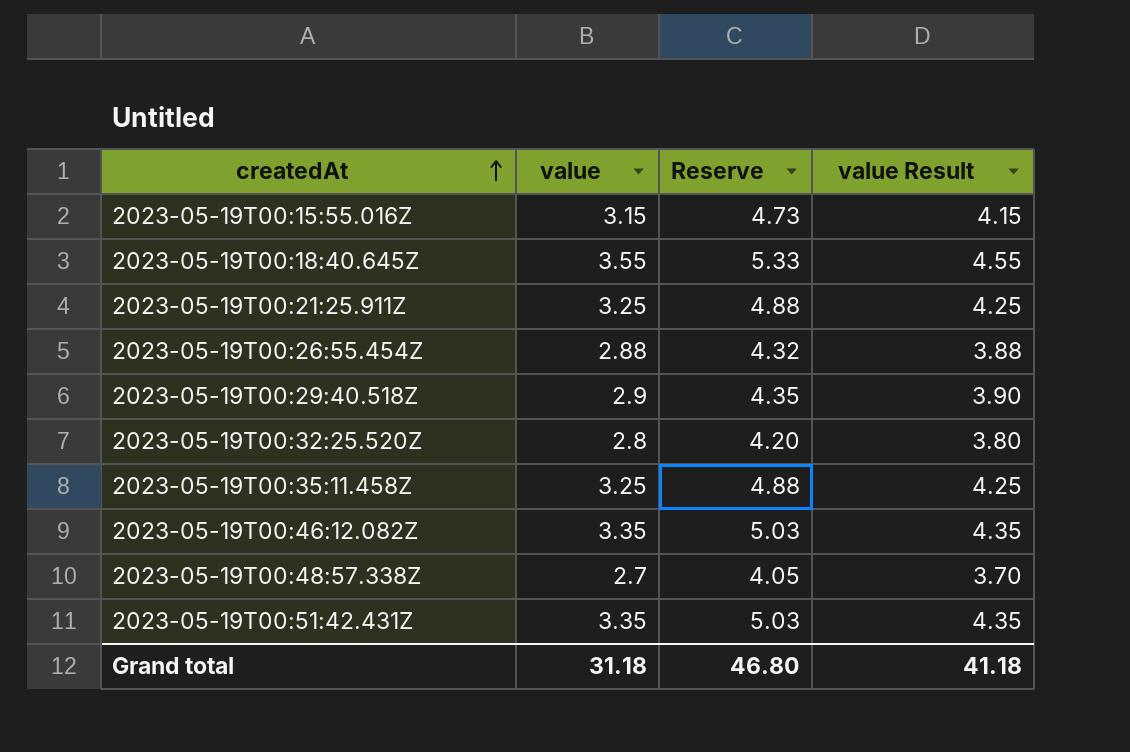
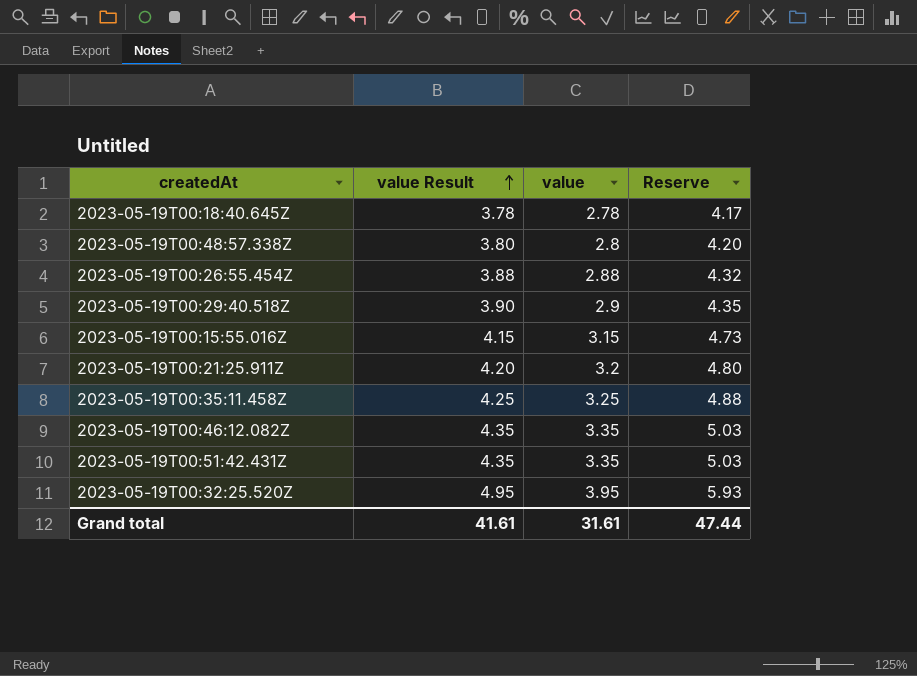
row order: createdAt ascending -> value Result ascending
column value Result | position: 4 -> 2
2023-05-19T00:18:40.645Z | value Result: 4.55 -> 3.78
2023-05-19T00:18:40.645Z | value: 3.55 -> 2.78
2023-05-19T00:18:40.645Z | Reserve: 5.33 -> 4.17
2023-05-19T00:48:57.338Z | value Result: 3.70 -> 3.80
2023-05-19T00:48:57.338Z | value: 2.7 -> 2.8
2023-05-19T00:48:57.338Z | Reserve: 4.05 -> 4.20
2023-05-19T00:21:25.911Z | value Result: 4.25 -> 4.20
2023-05-19T00:21:25.911Z | value: 3.25 -> 3.2
2023-05-19T00:21:25.911Z | Reserve: 4.88 -> 4.80
2023-05-19T00:32:25.520Z | value Result: 3.80 -> 4.95
2023-05-19T00:32:25.520Z | value: 2.8 -> 3.95
2023-05-19T00:32:25.520Z | Reserve: 4.20 -> 5.93
Grand total | value Result: 41.18 -> 41.61
Grand total | value: 31.18 -> 31.61
Grand total | Reserve: 46.80 -> 47.44

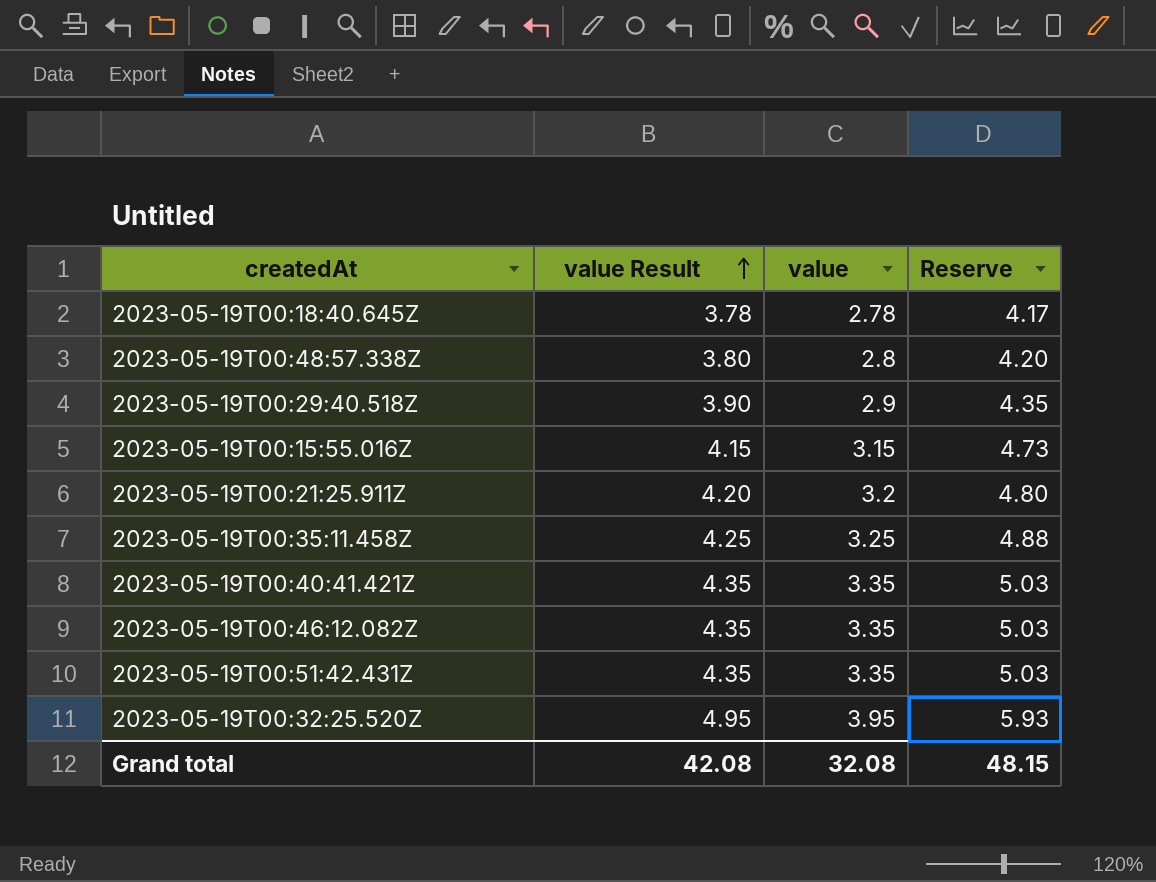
row 2023-05-19T00:26:55.454Z: 3.88 | 2.88 | 4.32 -> none
row 2023-05-19T00:40:41.421Z: none -> 4.35 | 3.35 | 5.03
Grand total | value Result: 41.61 -> 42.08
Grand total | value: 31.61 -> 32.08
Grand total | Reserve: 47.44 -> 48.15

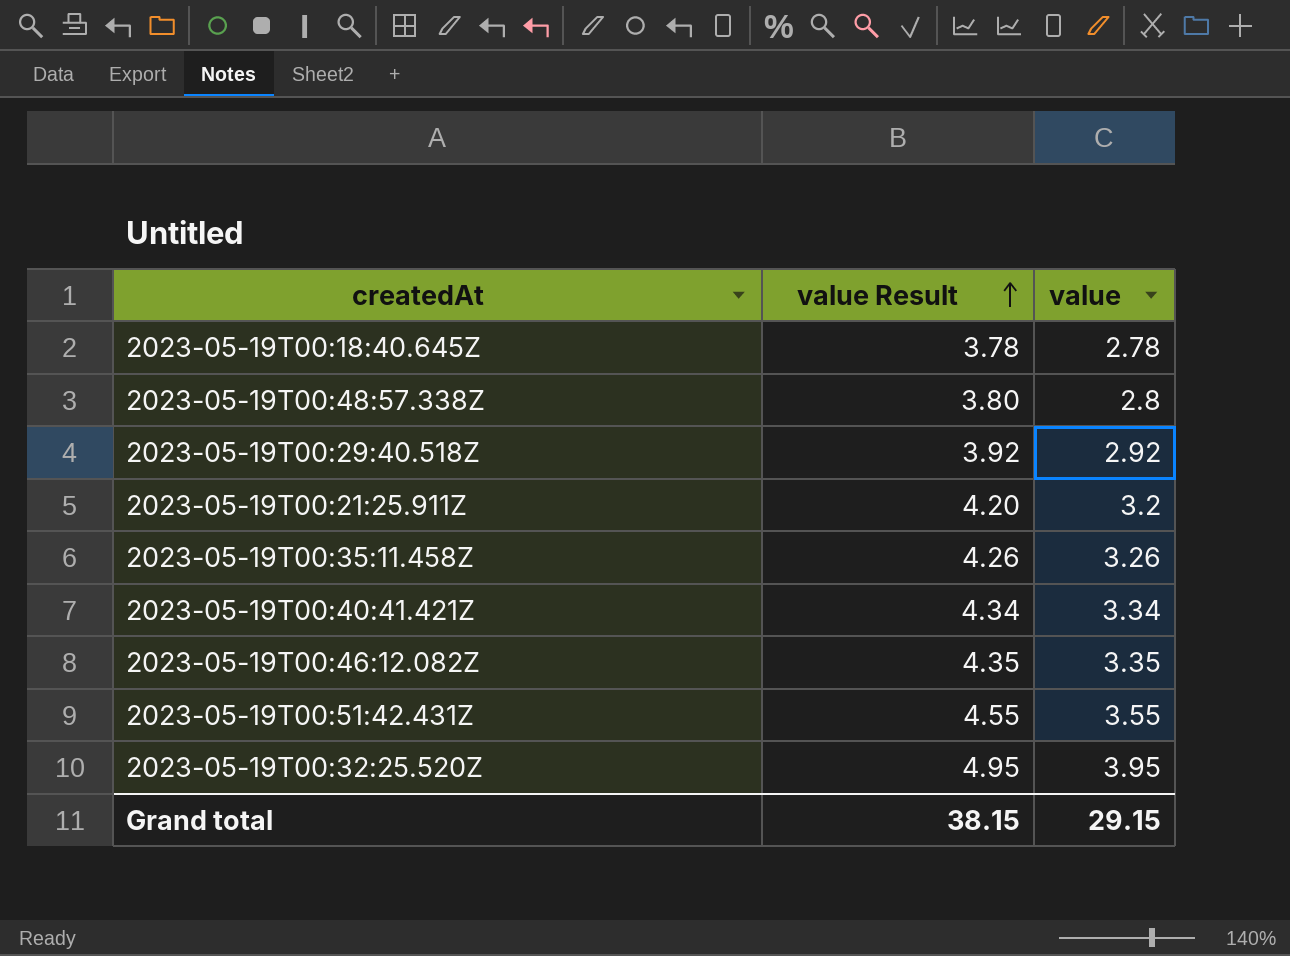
column Reserve | formula: [value] * 1.5 -> none
row 2023-05-19T00:15:55.016Z: 4.15 | 3.15 | 4.73 -> none
2023-05-19T00:29:40.518Z | value Result: 3.90 -> 3.92
2023-05-19T00:29:40.518Z | value: 2.9 -> 2.92
2023-05-19T00:35:11.458Z | value Result: 4.25 -> 4.26
2023-05-19T00:35:11.458Z | value: 3.25 -> 3.26
2023-05-19T00:40:41.421Z | value Result: 4.35 -> 4.34
2023-05-19T00:40:41.421Z | value: 3.35 -> 3.34
2023-05-19T00:51:42.431Z | value Result: 4.35 -> 4.55
2023-05-19T00:51:42.431Z | value: 3.35 -> 3.55
Grand total | value Result: 42.08 -> 38.15
Grand total | value: 32.08 -> 29.15

